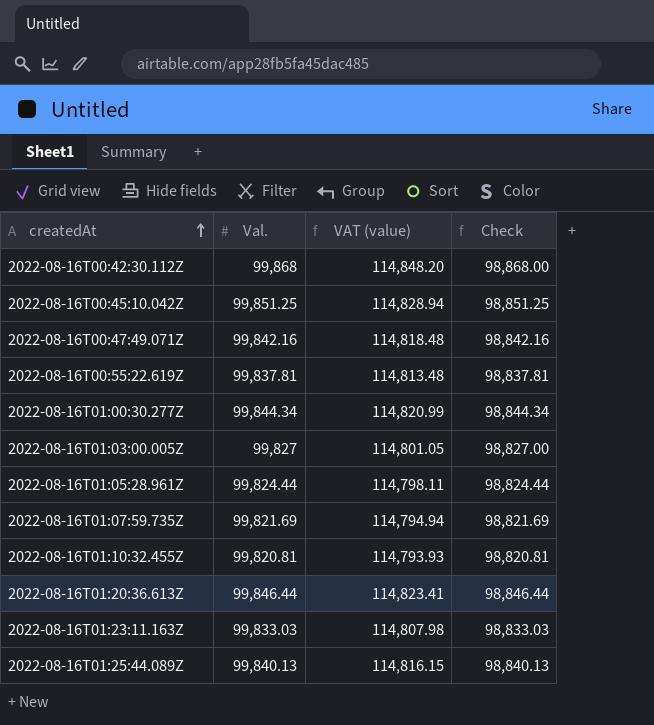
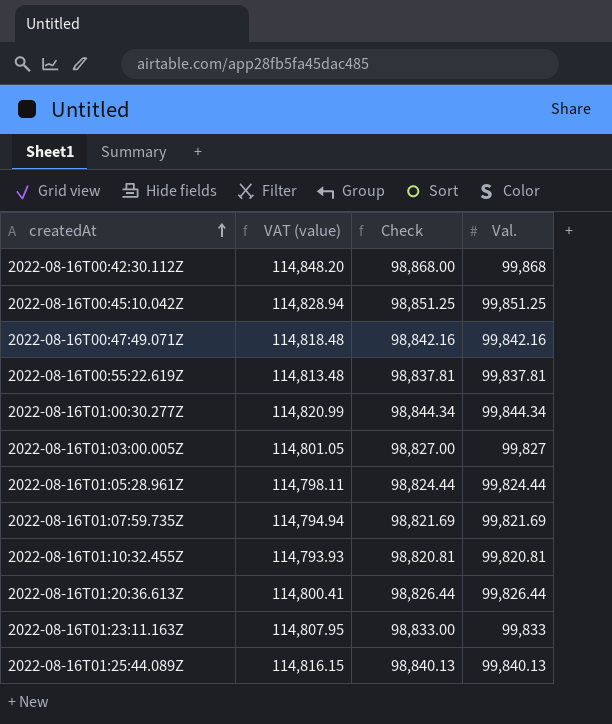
column Val. | position: 2 -> 4
2022-08-16T01:20:36.613Z | VAT (value): 114,823.41 -> 114,800.41
2022-08-16T01:20:36.613Z | Check: 98,846.44 -> 98,826.44
2022-08-16T01:20:36.613Z | Val.: 99,846.44 -> 99,826.44
2022-08-16T01:23:11.163Z | VAT (value): 114,807.98 -> 114,807.95
2022-08-16T01:23:11.163Z | Check: 98,833.03 -> 98,833.00
2022-08-16T01:23:11.163Z | Val.: 99,833.03 -> 99,833

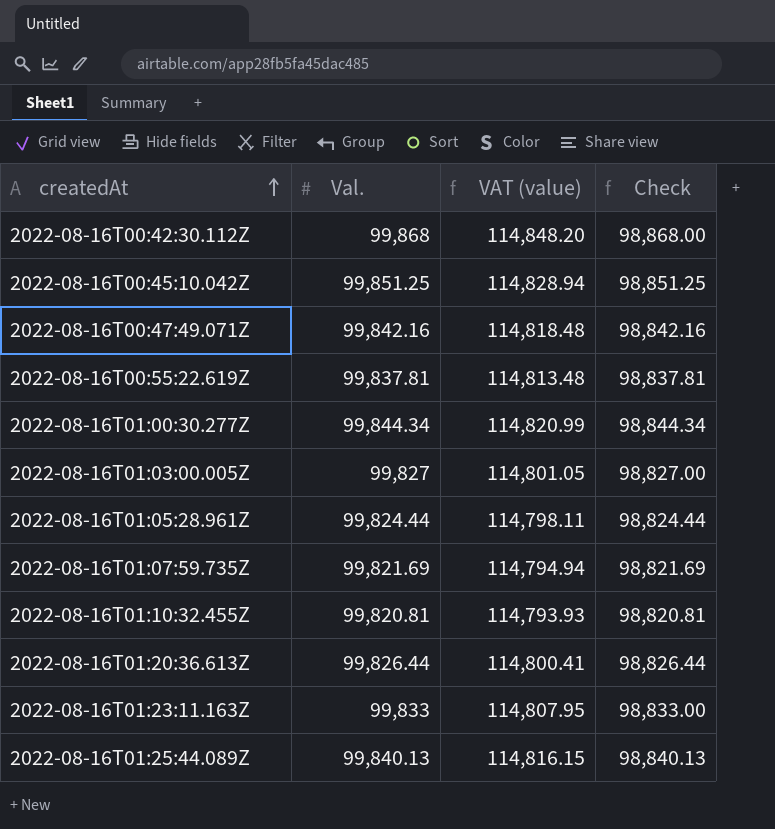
column Val. | position: 4 -> 2

